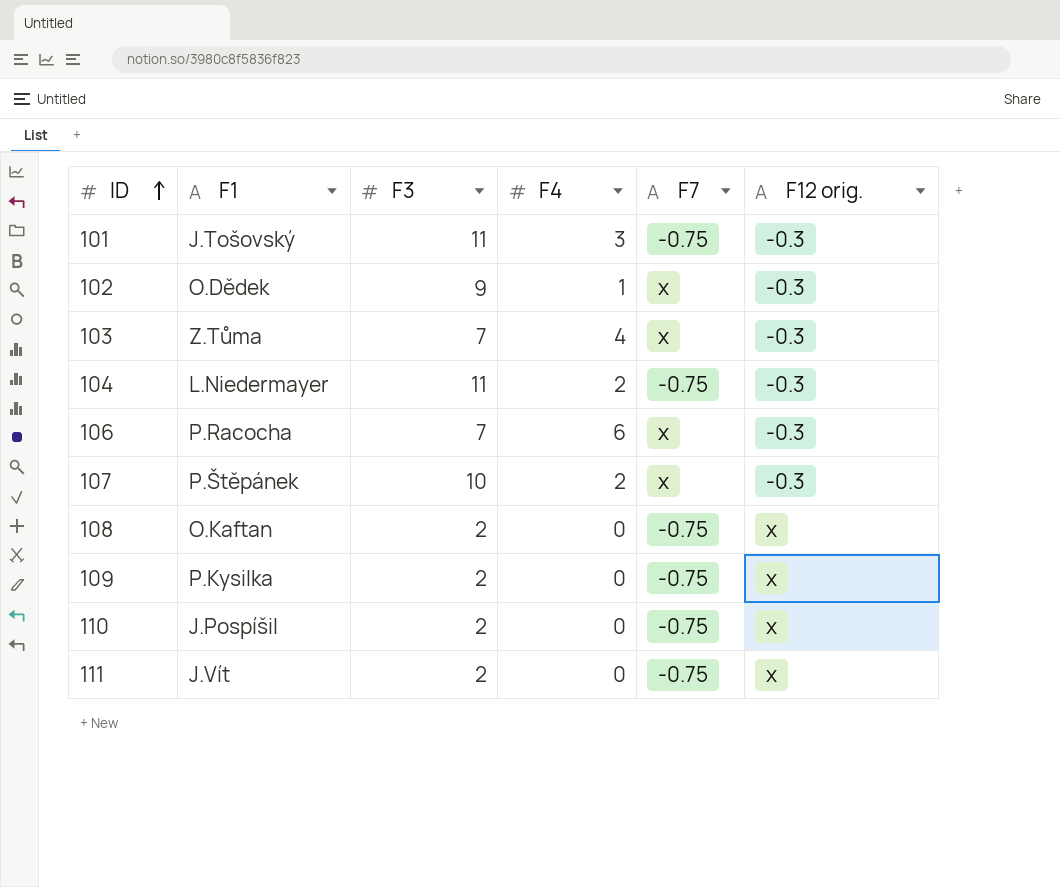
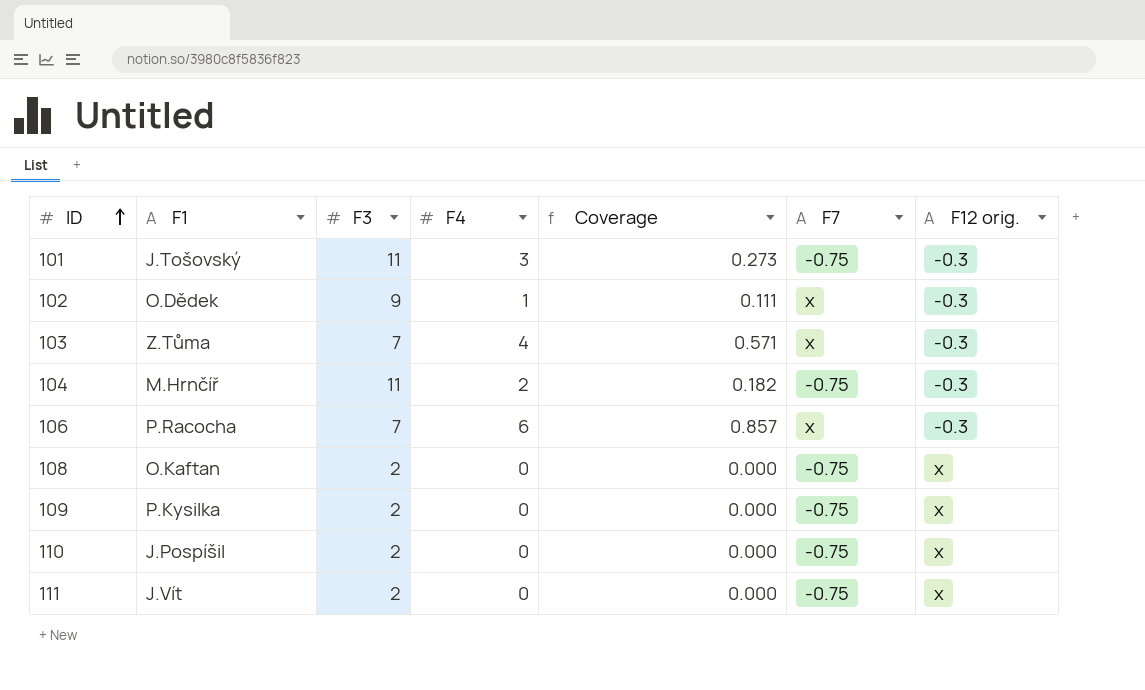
column Coverage | formula: none -> [F4] / [F3]
row 107: P.Štěpánek | 10 | 2 | x | -0.3 -> none
104 | F1: L.Niedermayer -> M.Hrnčíř

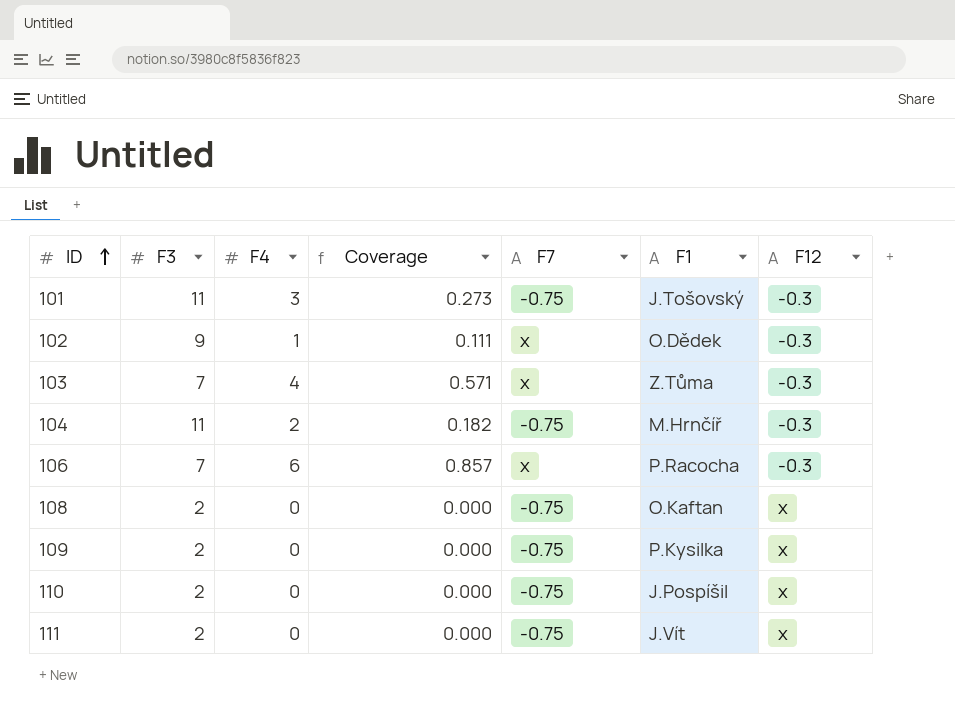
column F1 | position: 2 -> 6
column name: F12 orig. -> F12

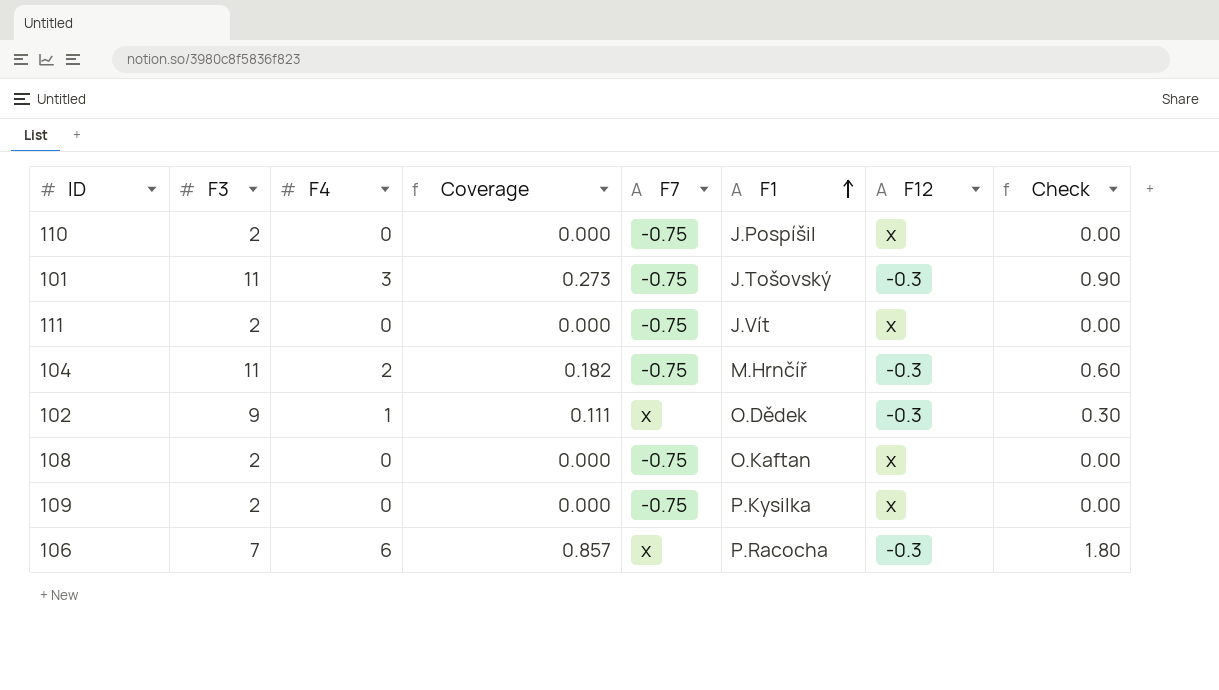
row order: ID ascending -> F1 ascending
column Check | formula: none -> [F4] * 0.3
row 103: 7 | 4 | 0.571 | x | Z.Tůma | -0.3 -> none

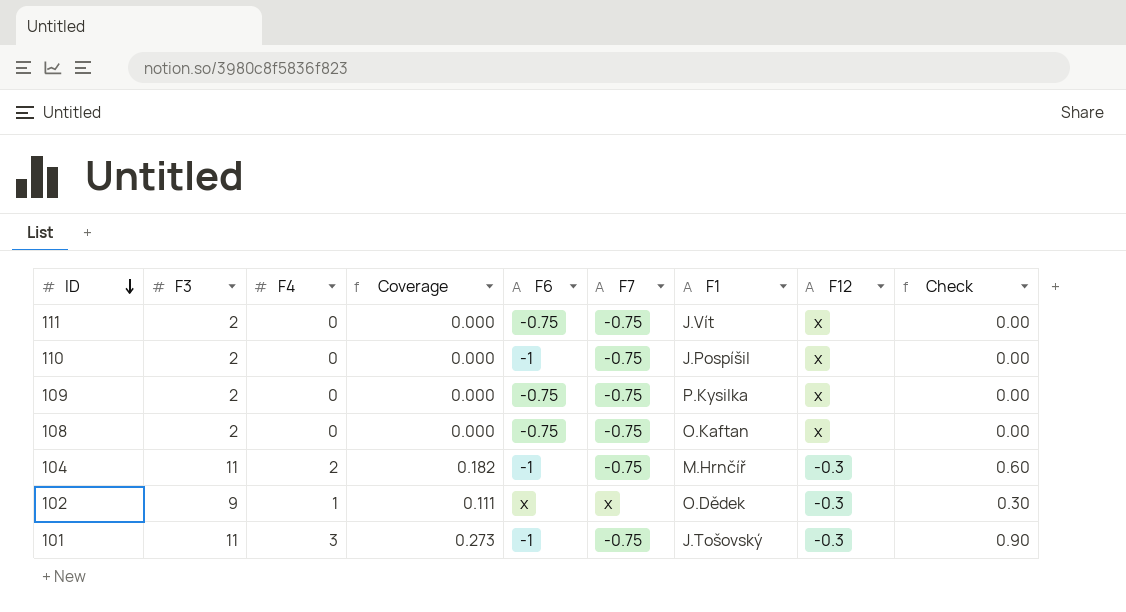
row order: F1 ascending -> ID descending
column F6 | position: none -> 5
row 106: 7 | 6 | 0.857 | x | P.Racocha | -0.3 | 1.80 -> none

